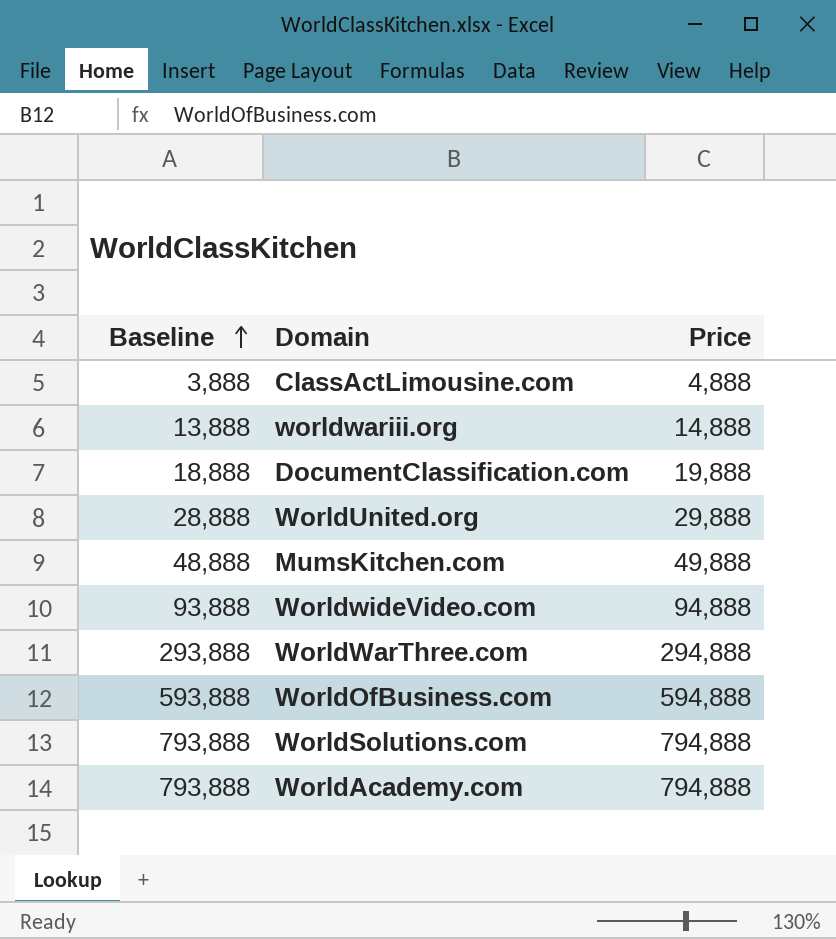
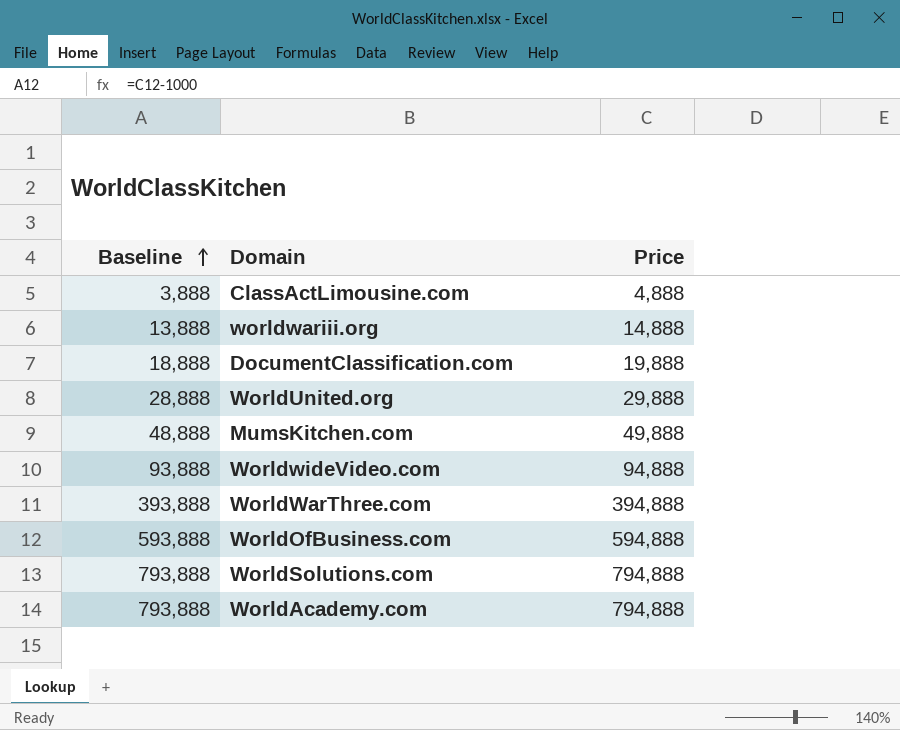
WorldWarThree.com | Baseline: 293,888 -> 393,888
WorldWarThree.com | Price: 294,888 -> 394,888

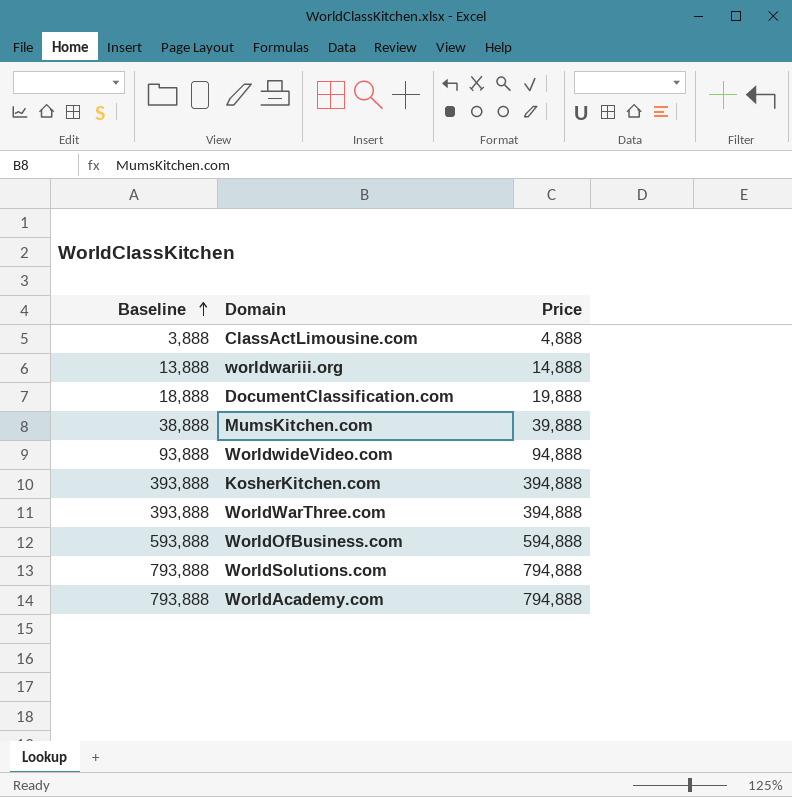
row WorldUnited.org: 28,888 | 29,888 -> none
MumsKitchen.com | Baseline: 48,888 -> 38,888
MumsKitchen.com | Price: 49,888 -> 39,888
row KosherKitchen.com: none -> 393,888 | 394,888

